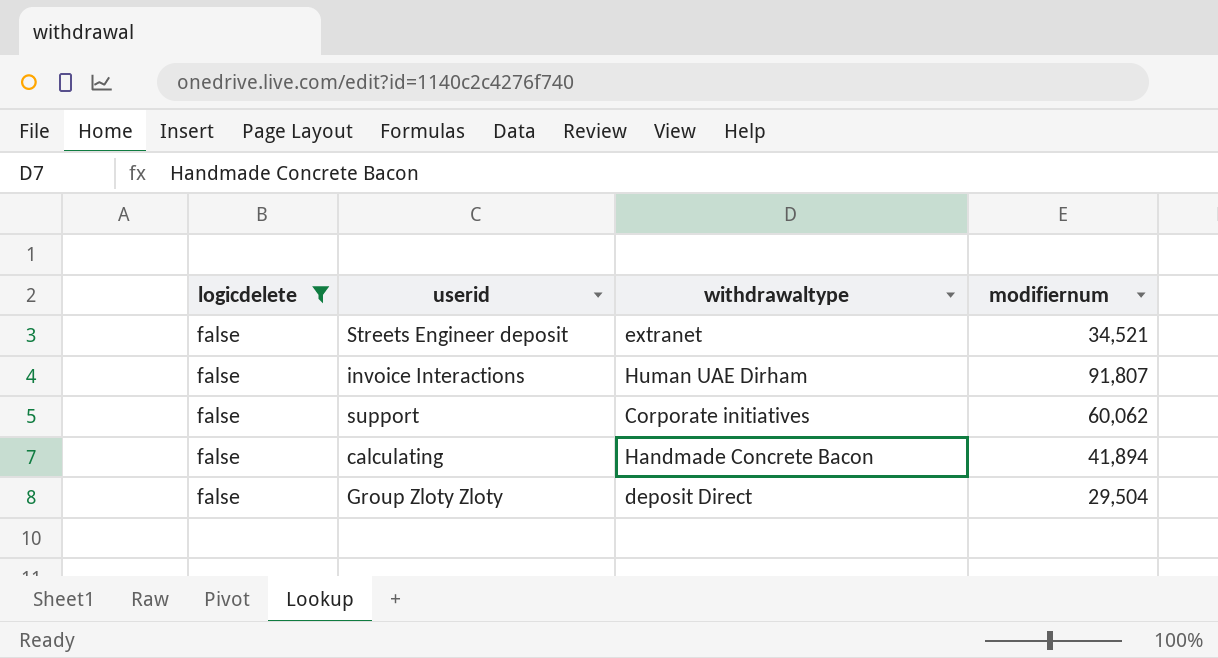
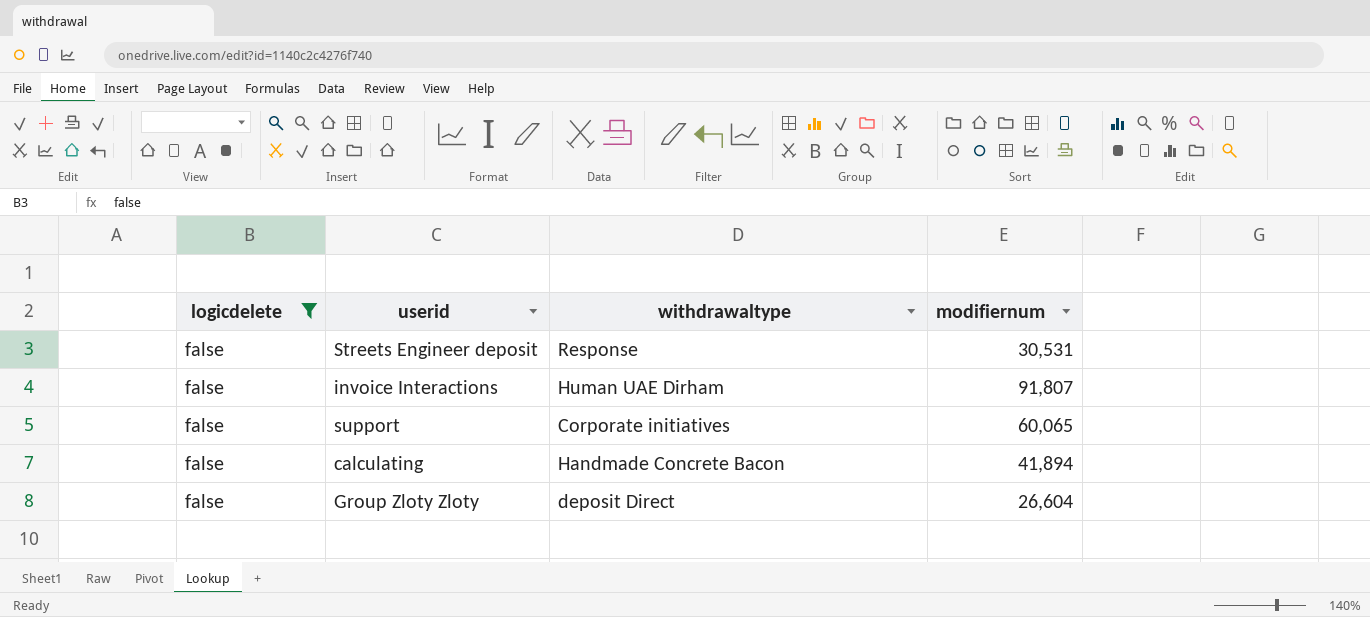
Streets Engineer deposit | withdrawaltype: extranet -> Response
Streets Engineer deposit | modifiernum: 34,521 -> 30,531
support | modifiernum: 60,062 -> 60,065
Group Zloty Zloty | modifiernum: 29,504 -> 26,604

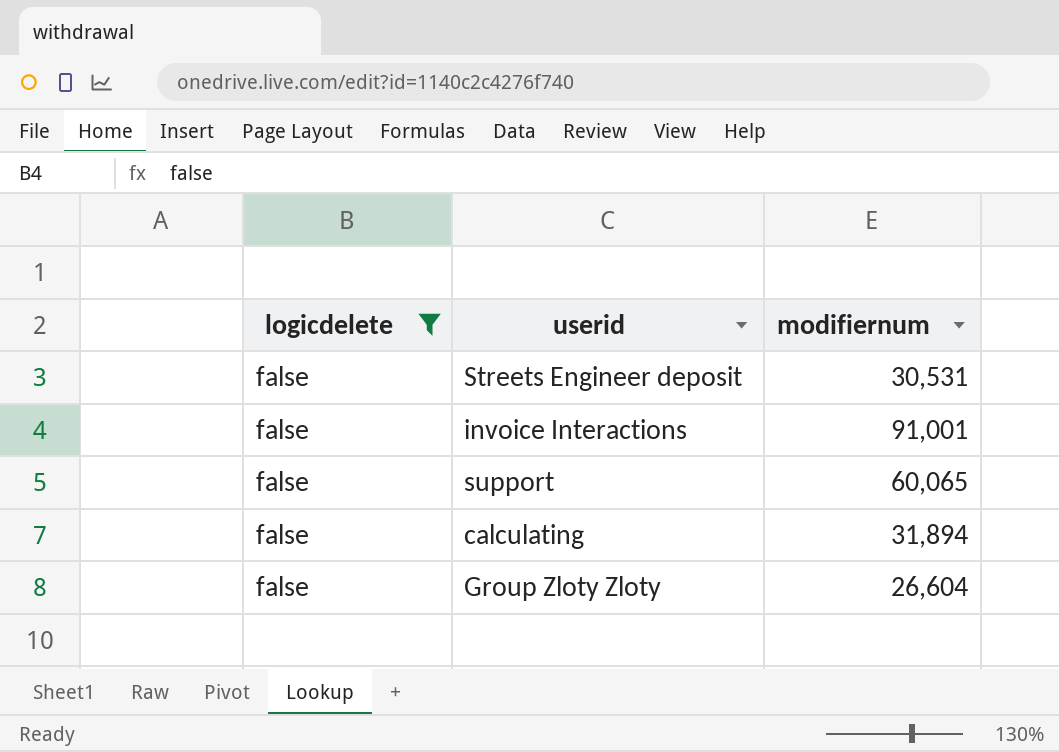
column withdrawaltype | position: 3 -> none
invoice Interactions | modifiernum: 91,807 -> 91,001
calculating | modifiernum: 41,894 -> 31,894

